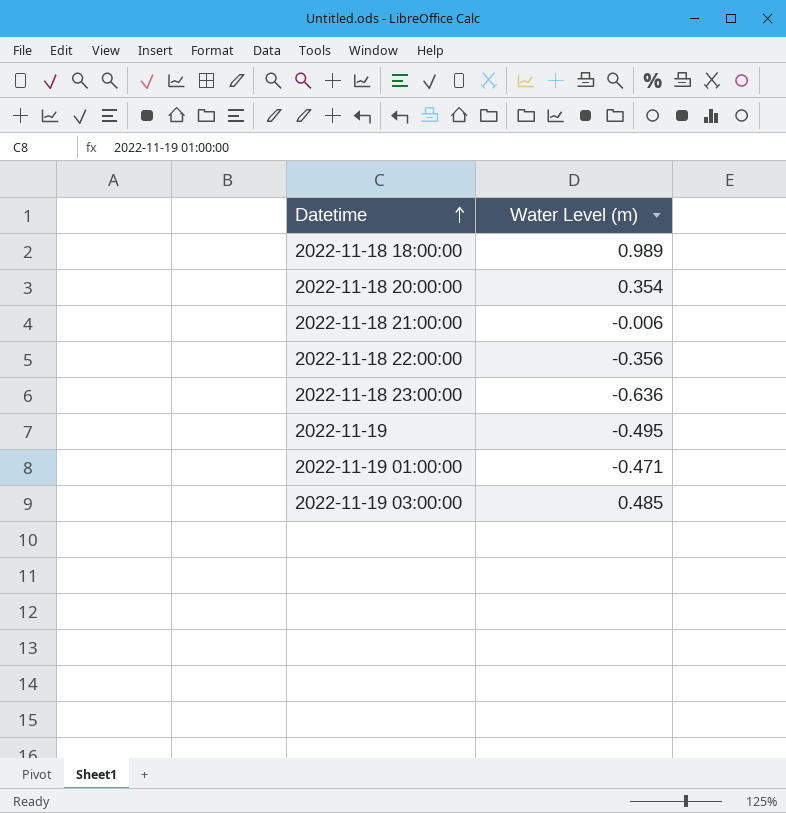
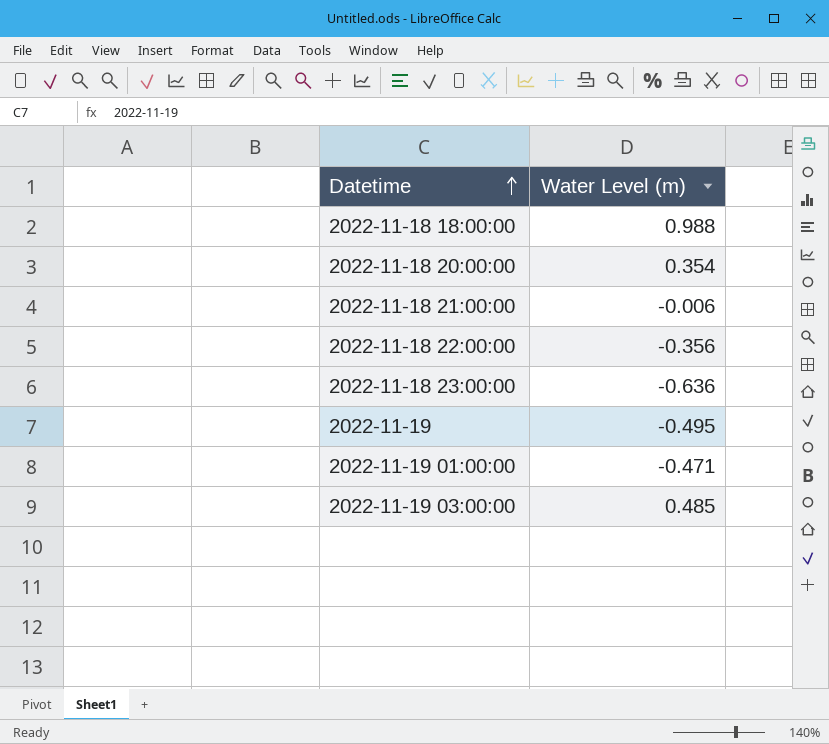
2022-11-18 18:00:00 | Water Level (m): 0.989 -> 0.988

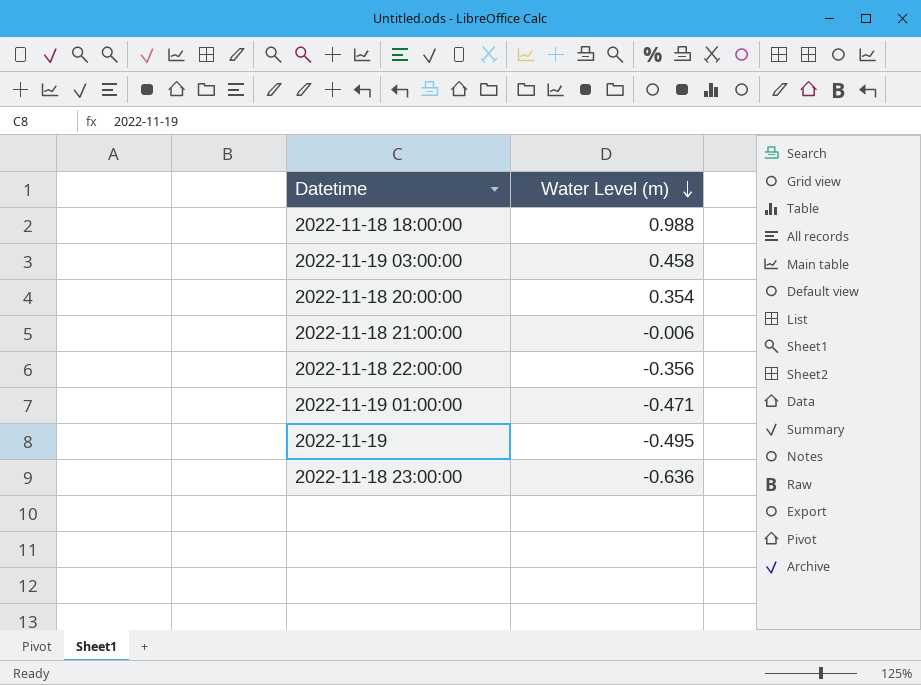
row order: Datetime ascending -> Water Level (m) descending
2022-11-19 03:00:00 | Water Level (m): 0.485 -> 0.458

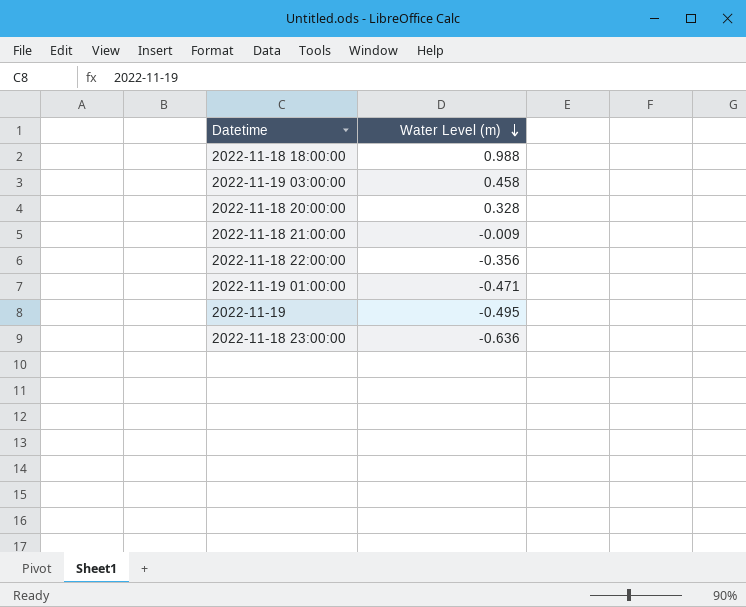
2022-11-18 20:00:00 | Water Level (m): 0.354 -> 0.328
2022-11-18 21:00:00 | Water Level (m): -0.006 -> -0.009

